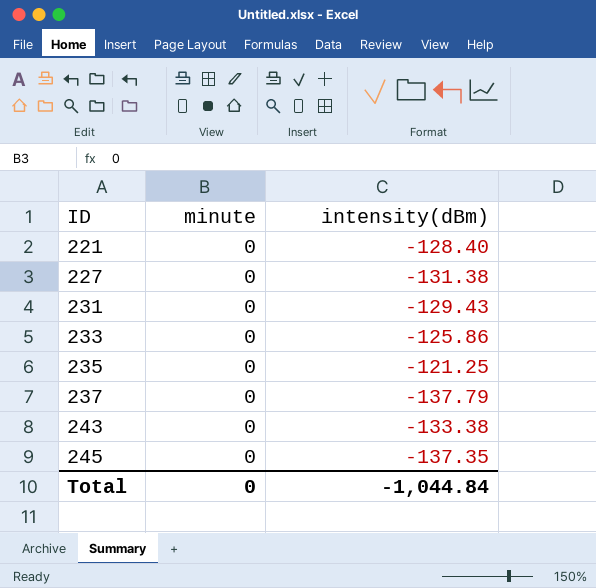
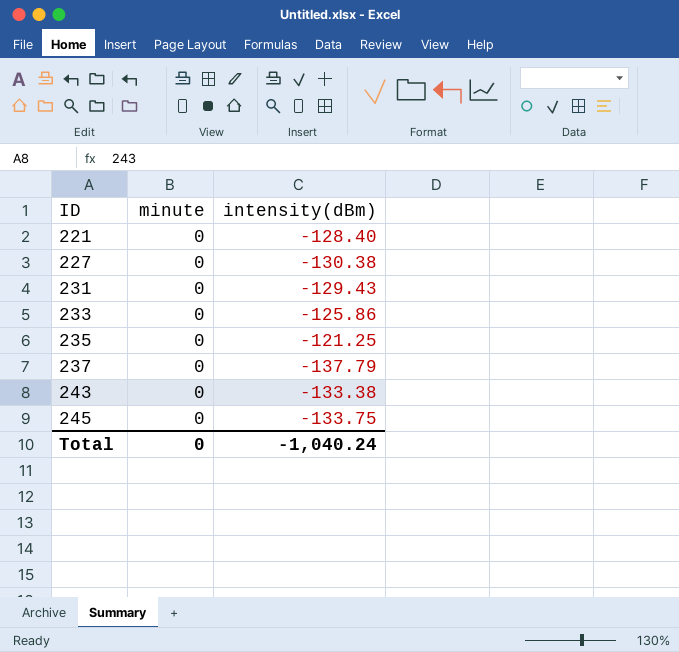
227 | intensity(dBm): -131.38 -> -130.38
245 | intensity(dBm): -137.35 -> -133.75
Total | intensity(dBm): -1,044.84 -> -1,040.24

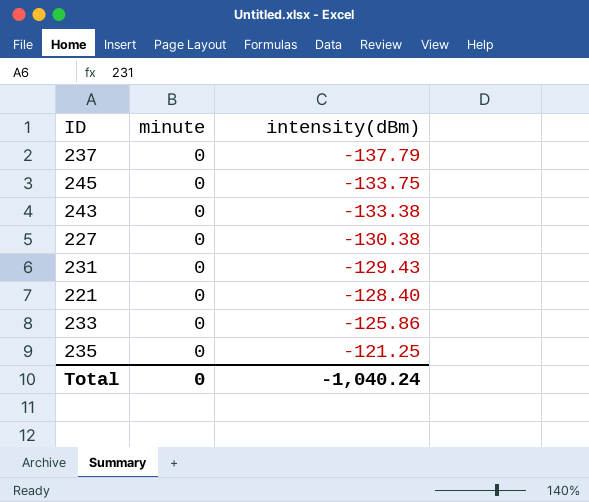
row order: ID ascending -> intensity(dBm) ascending

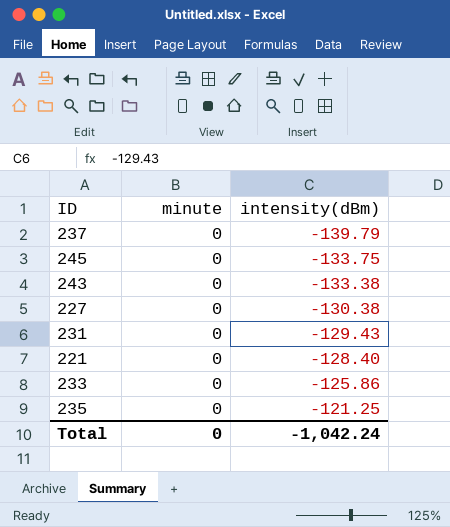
237 | intensity(dBm): -137.79 -> -139.79
Total | intensity(dBm): -1,040.24 -> -1,042.24

